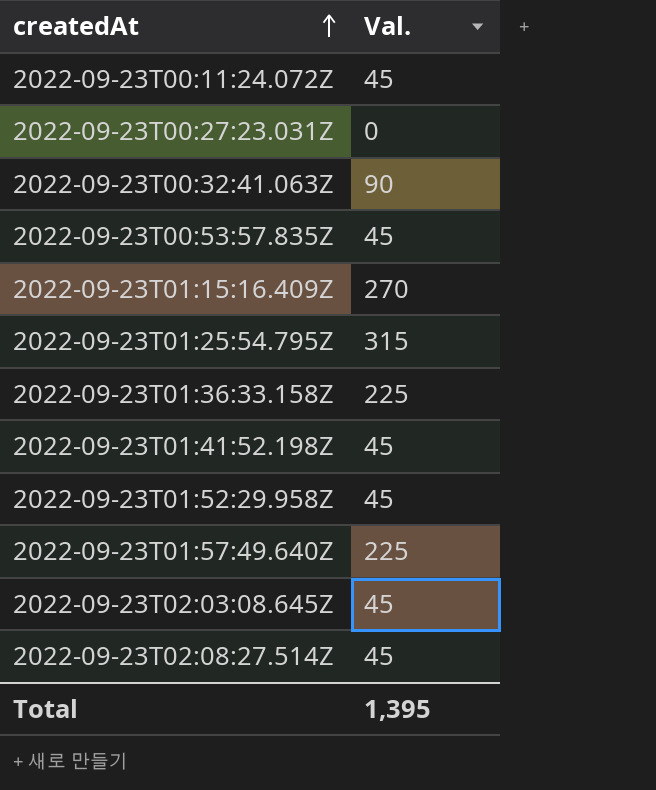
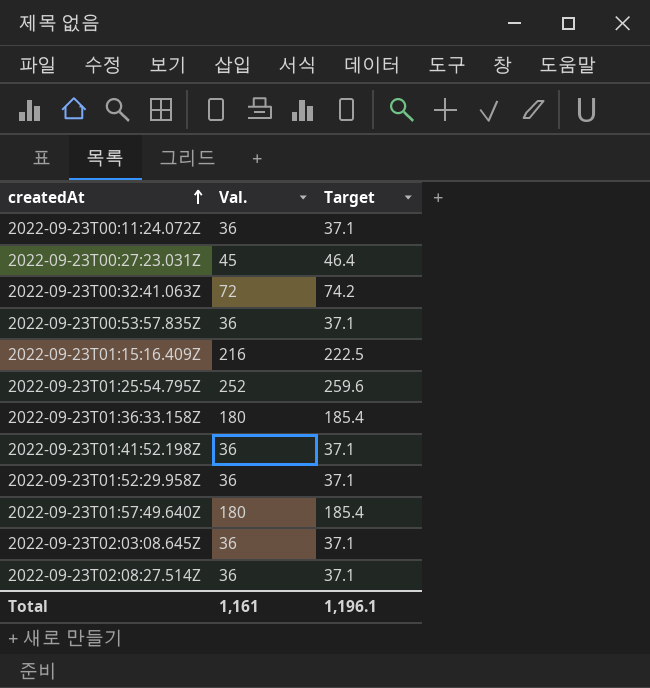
column Target | formula: none -> [Val.] * 1.03
2022-09-23T00:11:24.072Z | Val.: 45 -> 36
2022-09-23T00:27:23.031Z | Val.: 0 -> 45
2022-09-23T00:32:41.063Z | Val.: 90 -> 72
2022-09-23T00:53:57.835Z | Val.: 45 -> 36
2022-09-23T01:15:16.409Z | Val.: 270 -> 216
2022-09-23T01:25:54.795Z | Val.: 315 -> 252
2022-09-23T01:36:33.158Z | Val.: 225 -> 180
2022-09-23T01:41:52.198Z | Val.: 45 -> 36
2022-09-23T01:52:29.958Z | Val.: 45 -> 36
2022-09-23T01:57:49.640Z | Val.: 225 -> 180
2022-09-23T02:03:08.645Z | Val.: 45 -> 36
2022-09-23T02:08:27.514Z | Val.: 45 -> 36
Total | Val.: 1,395 -> 1,161

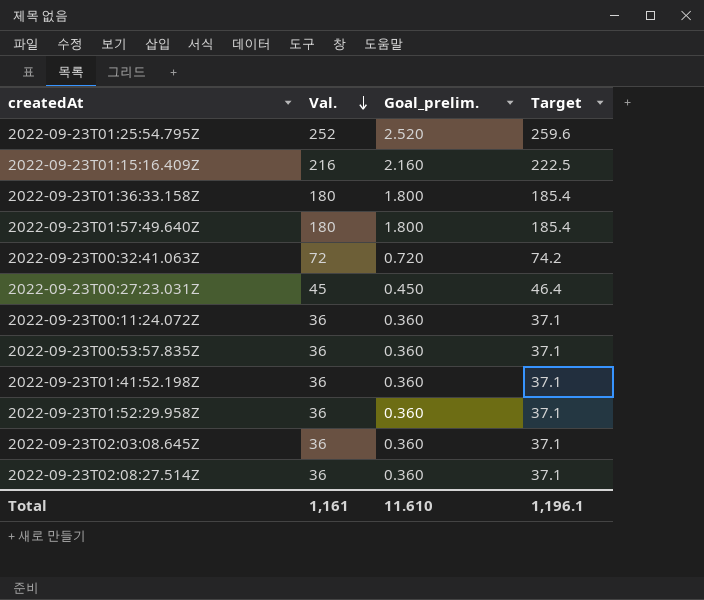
row order: createdAt ascending -> Val. descending
column Goal_prelim. | formula: none -> [Val.] * 0.01

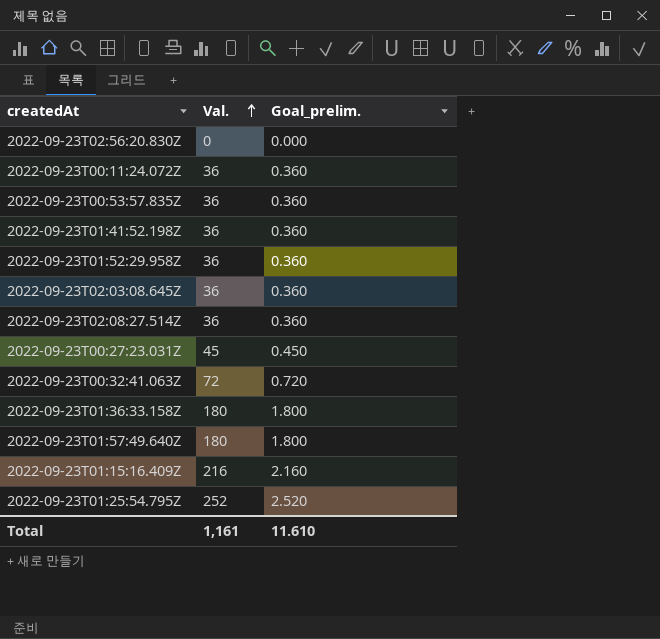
row order: Val. descending -> Val. ascending
column Target | formula: [Val.] * 1.03 -> none
row 2022-09-23T02:56:20.830Z: none -> 0 | 0.000

